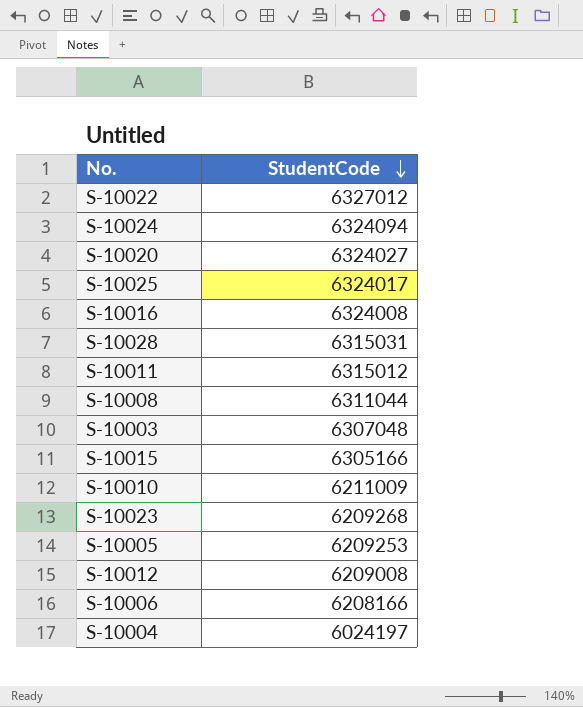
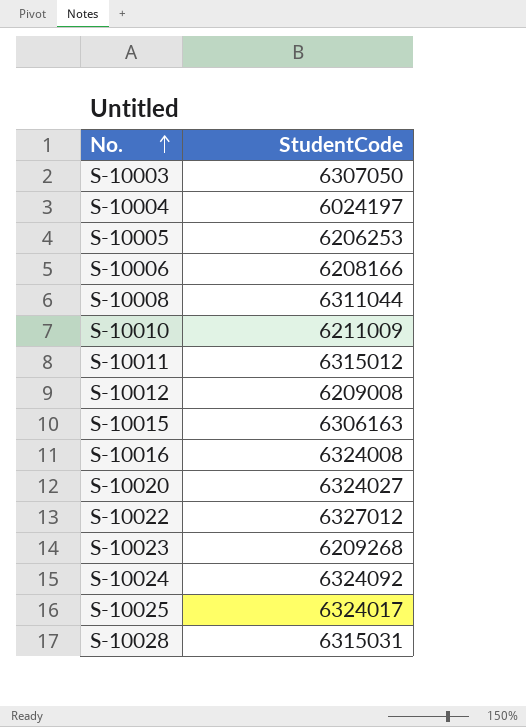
row order: StudentCode descending -> No. ascending
S-10003 | StudentCode: 6307048 -> 6307050
S-10005 | StudentCode: 6209253 -> 6206253
S-10015 | StudentCode: 6305166 -> 6306163
S-10024 | StudentCode: 6324094 -> 6324092

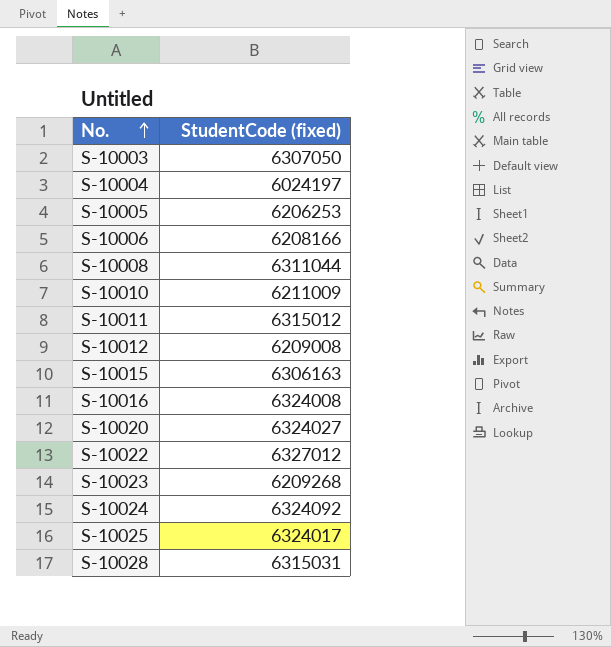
column name: StudentCode -> StudentCode (fixed)

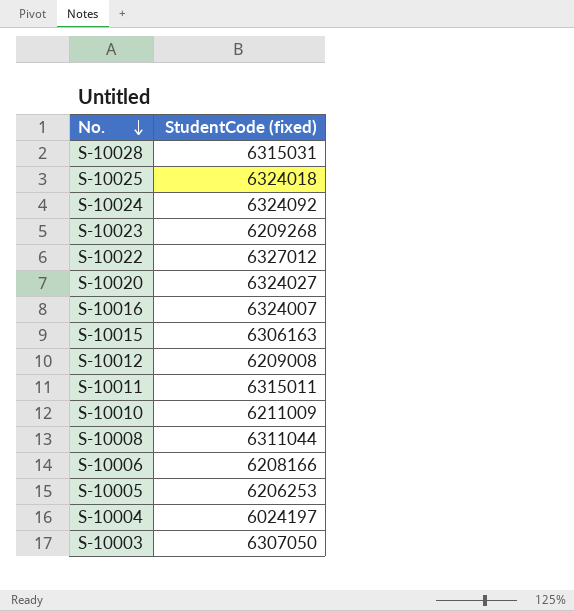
row order: No. ascending -> No. descending
S-10025 | StudentCode (fixed): 6324017 -> 6324018
S-10016 | StudentCode (fixed): 6324008 -> 6324007
S-10011 | StudentCode (fixed): 6315012 -> 6315011

